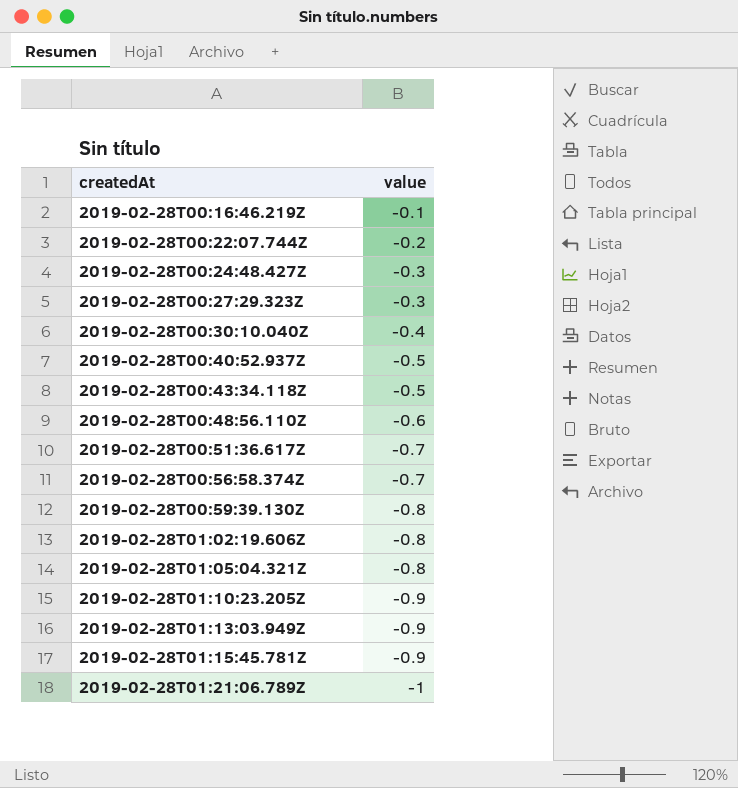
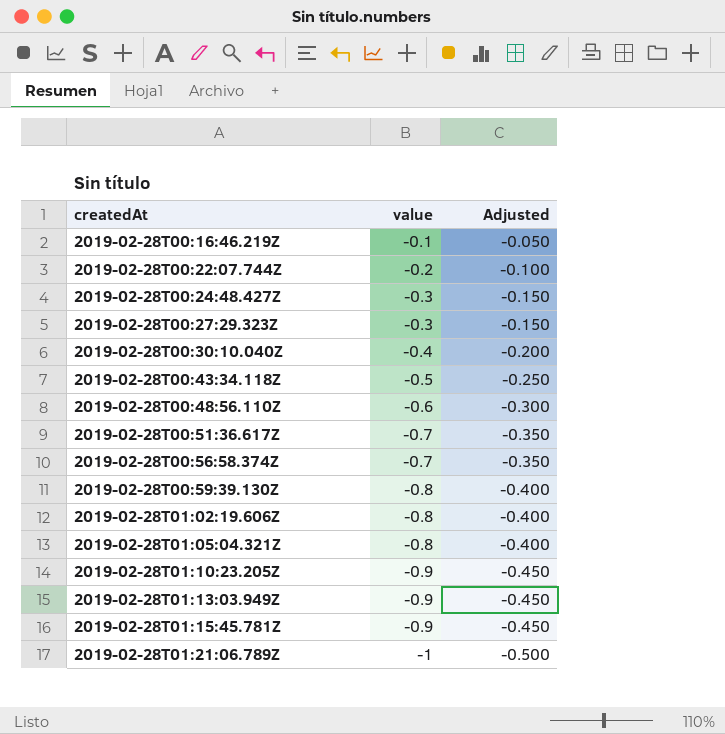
column Adjusted | formula: none -> [value] * 0.5
row 2019-02-28T00:40:52.937Z: -0.5 -> none

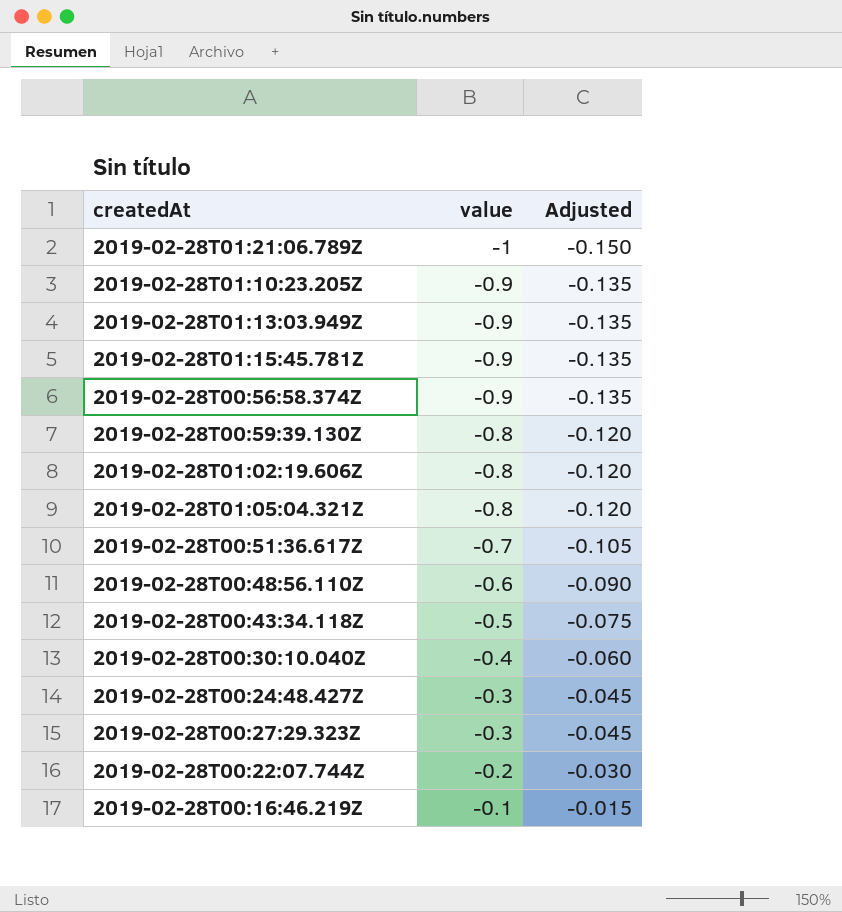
row order: createdAt ascending -> value ascending
column Adjusted | formula: [value] * 0.5 -> [value] * 0.15
2019-02-28T00:56:58.374Z | value: -0.7 -> -0.9

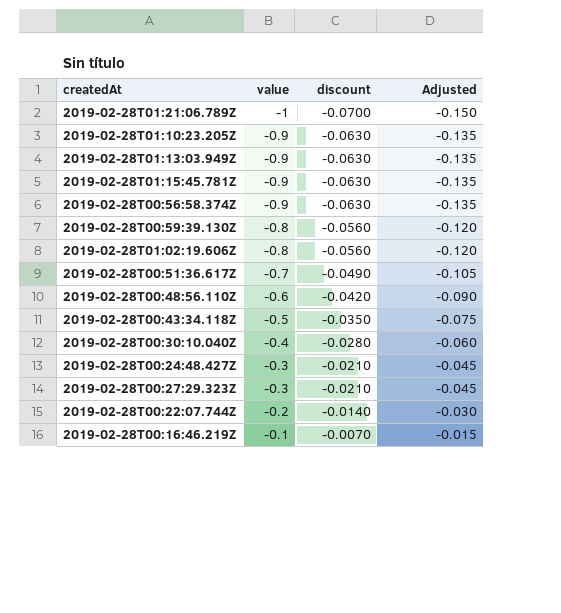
column discount | formula: none -> [value] * 0.07
row 2019-02-28T01:05:04.321Z: -0.8 | -0.120 -> none

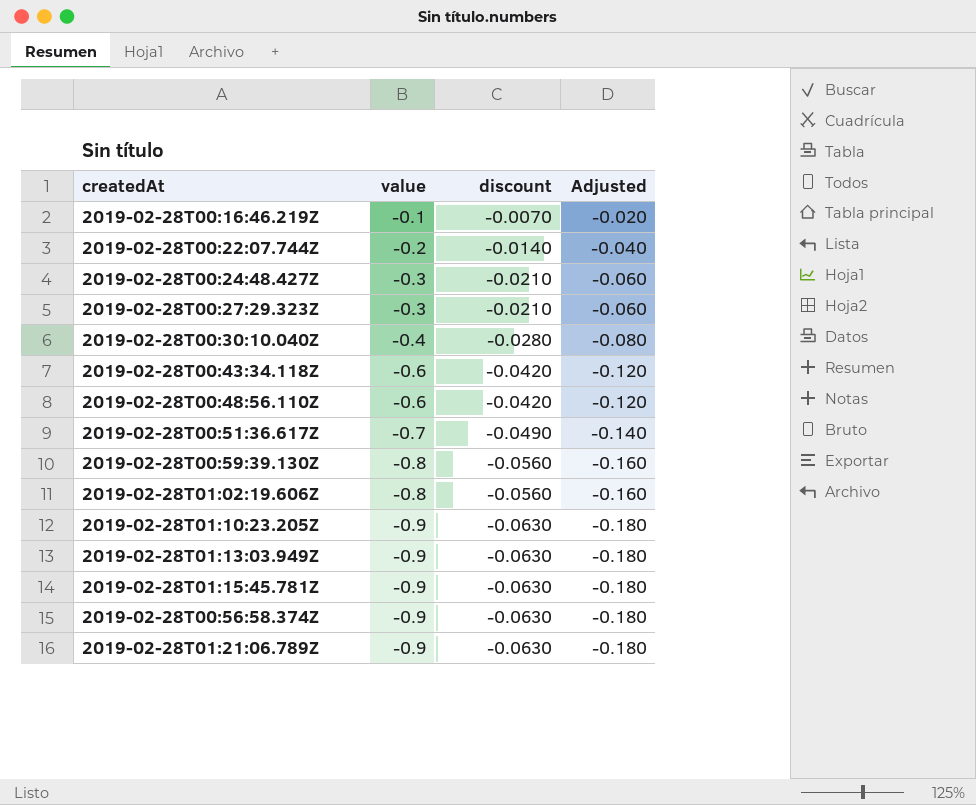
row order: value ascending -> value descending
column Adjusted | formula: [value] * 0.15 -> [value] * 0.2
2019-02-28T00:43:34.118Z | value: -0.5 -> -0.6
2019-02-28T00:43:34.118Z | discount: -0.0350 -> -0.0420
2019-02-28T01:21:06.789Z | value: -1 -> -0.9
2019-02-28T01:21:06.789Z | discount: -0.0700 -> -0.0630

